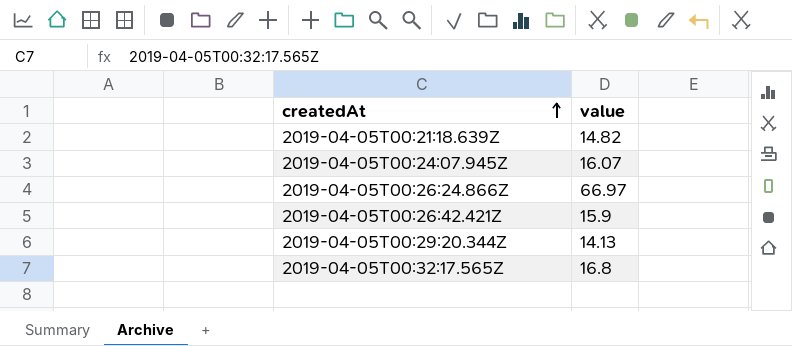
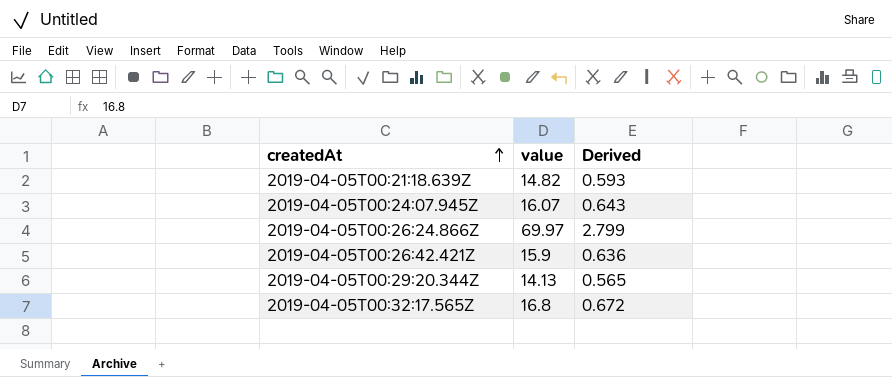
column Derived | formula: none -> [value] * 0.04
2019-04-05T00:26:24.866Z | value: 66.97 -> 69.97

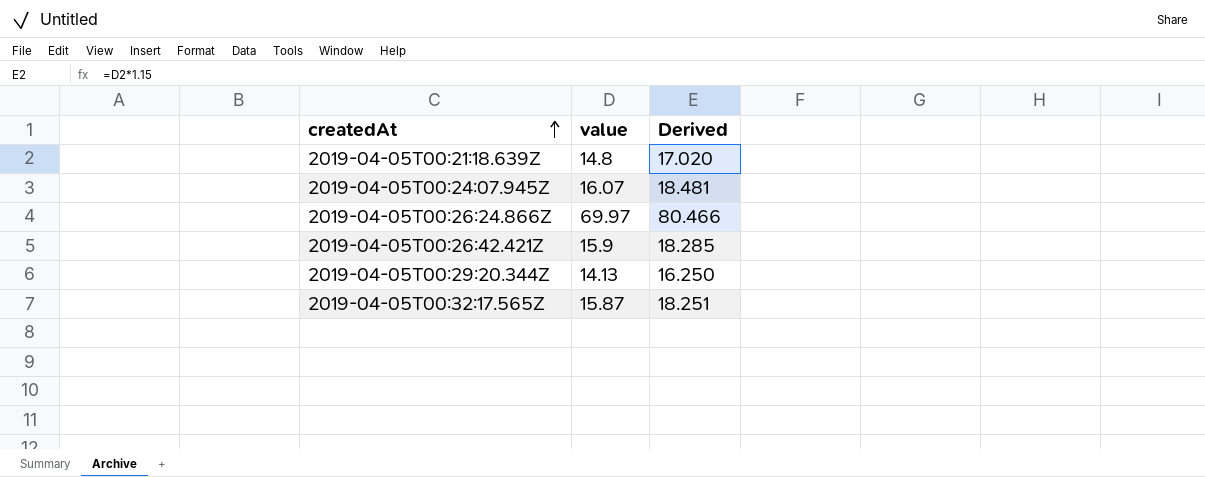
column Derived | formula: [value] * 0.04 -> [value] * 1.15
2019-04-05T00:21:18.639Z | value: 14.82 -> 14.8
2019-04-05T00:32:17.565Z | value: 16.8 -> 15.87

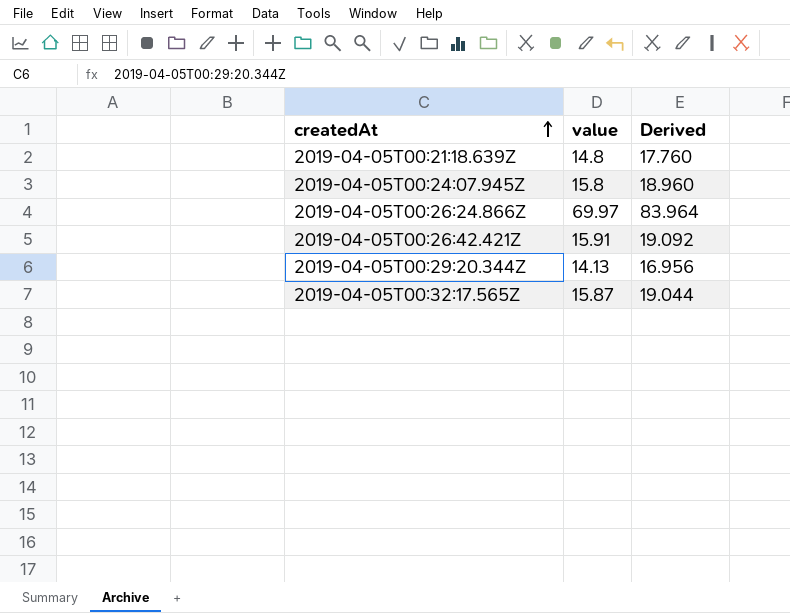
column Derived | formula: [value] * 1.15 -> [value] * 1.2
2019-04-05T00:24:07.945Z | value: 16.07 -> 15.8
2019-04-05T00:26:42.421Z | value: 15.9 -> 15.91

